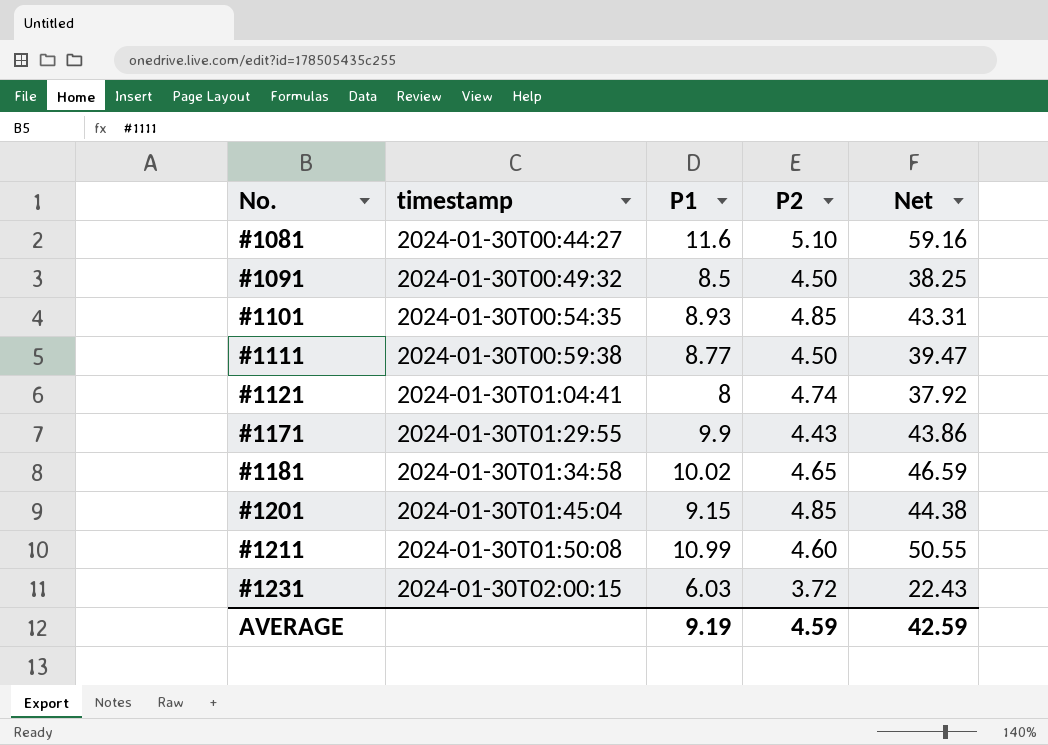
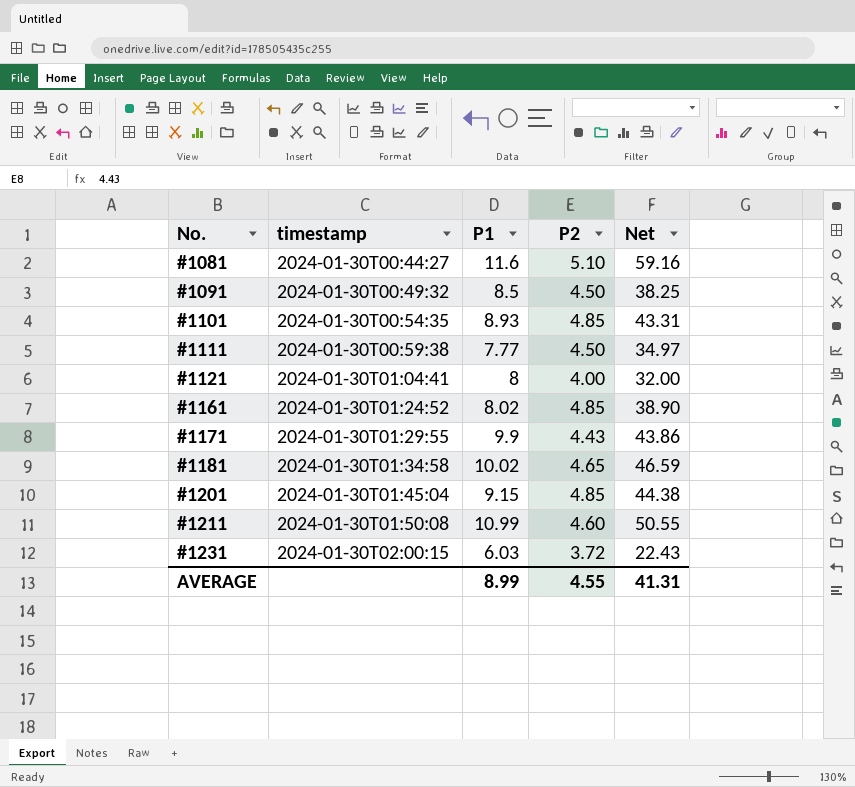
#1111 | P1: 8.77 -> 7.77
#1111 | Net: 39.47 -> 34.97
#1121 | P2: 4.74 -> 4.00
#1121 | Net: 37.92 -> 32.00
row #1161: none -> 2024-01-30T01:24:52 | 8.02 | 4.85 | 38.90
AVERAGE | P1: 9.19 -> 8.99
AVERAGE | P2: 4.59 -> 4.55
AVERAGE | Net: 42.59 -> 41.31

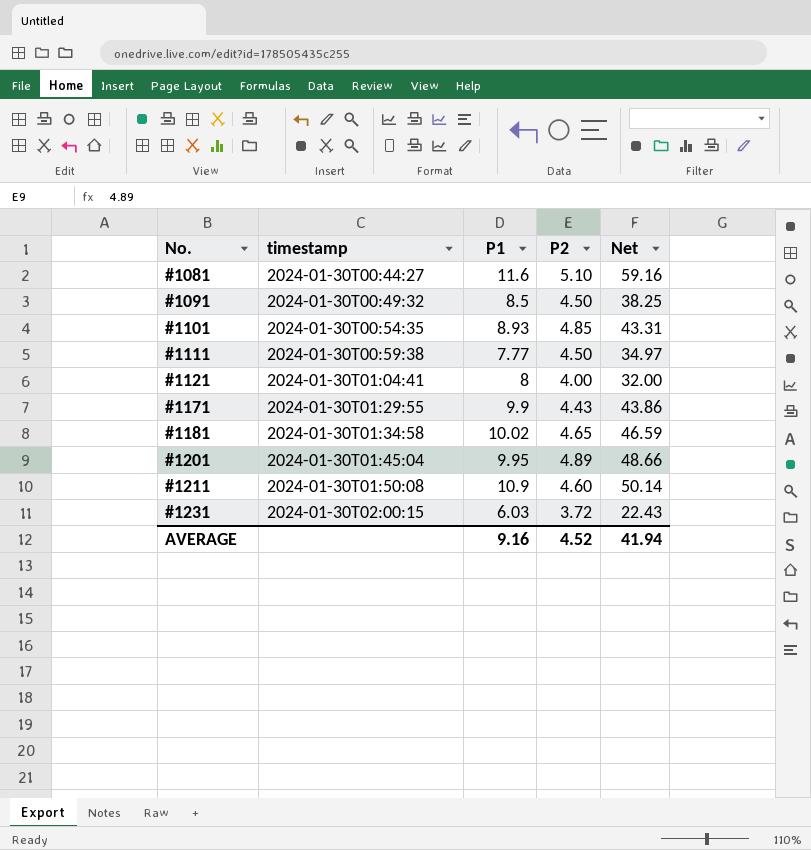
row #1161: 2024-01-30T01:24:52 | 8.02 | 4.85 | 38.90 -> none
#1201 | P1: 9.15 -> 9.95
#1201 | P2: 4.85 -> 4.89
#1201 | Net: 44.38 -> 48.66
#1211 | P1: 10.99 -> 10.9
#1211 | Net: 50.55 -> 50.14
AVERAGE | P1: 8.99 -> 9.16
AVERAGE | P2: 4.55 -> 4.52
AVERAGE | Net: 41.31 -> 41.94

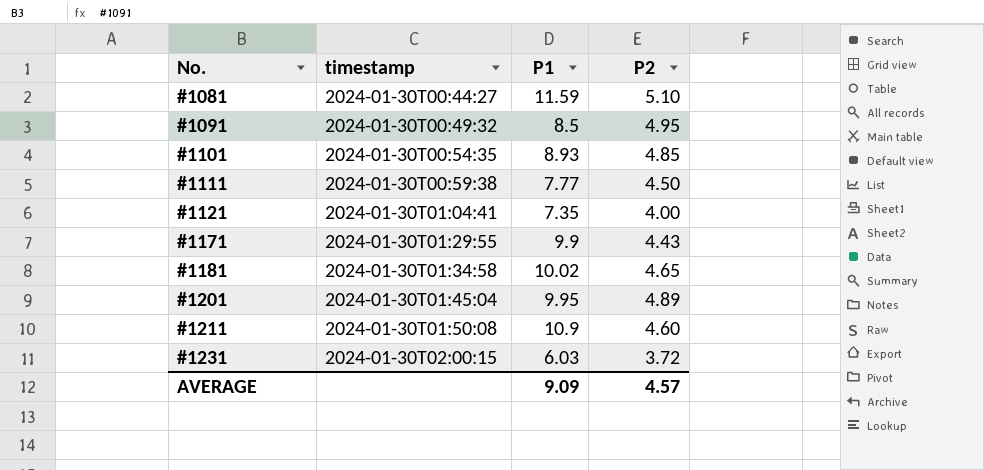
column Net | formula: [P1] * [P2] -> none
#1081 | P1: 11.6 -> 11.59
#1091 | P2: 4.50 -> 4.95
#1121 | P1: 8 -> 7.35
AVERAGE | P1: 9.16 -> 9.09
AVERAGE | P2: 4.52 -> 4.57

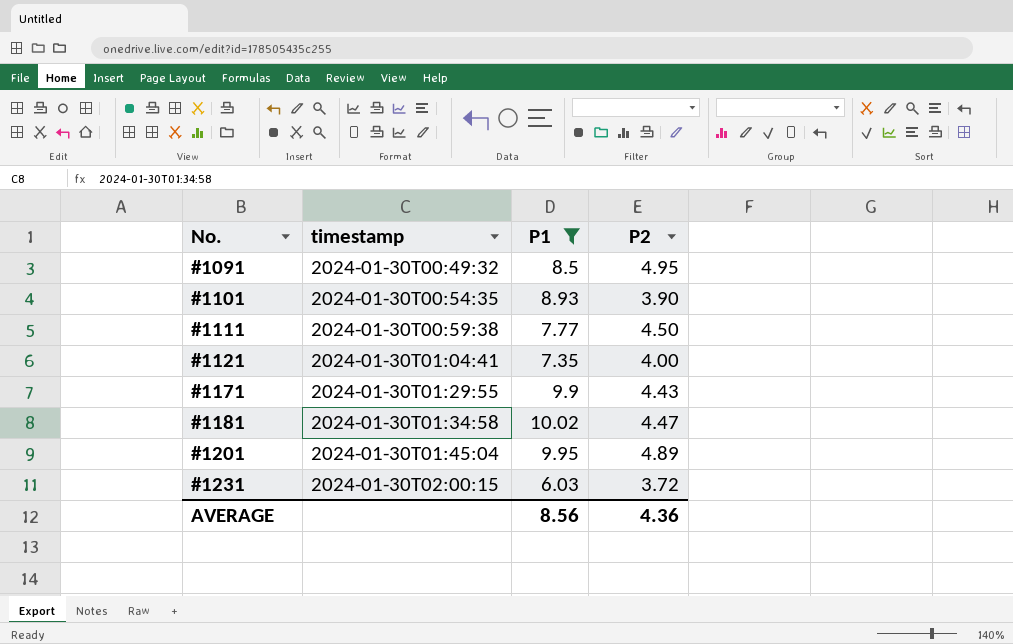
filter: none -> P1 <= 10.02
#1101 | P2: 4.85 -> 3.90
#1181 | P2: 4.65 -> 4.47
AVERAGE | P1: 9.09 -> 8.56
AVERAGE | P2: 4.57 -> 4.36

